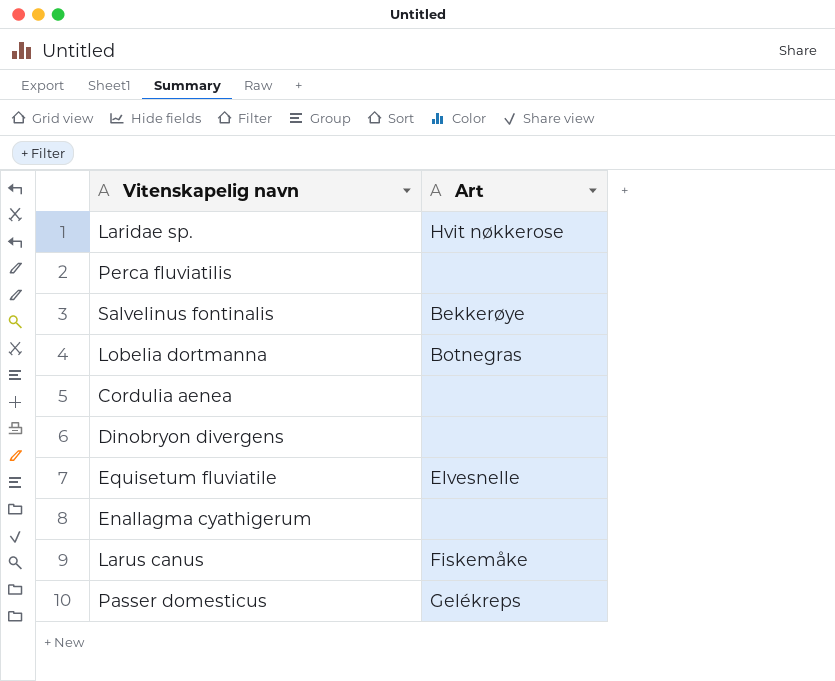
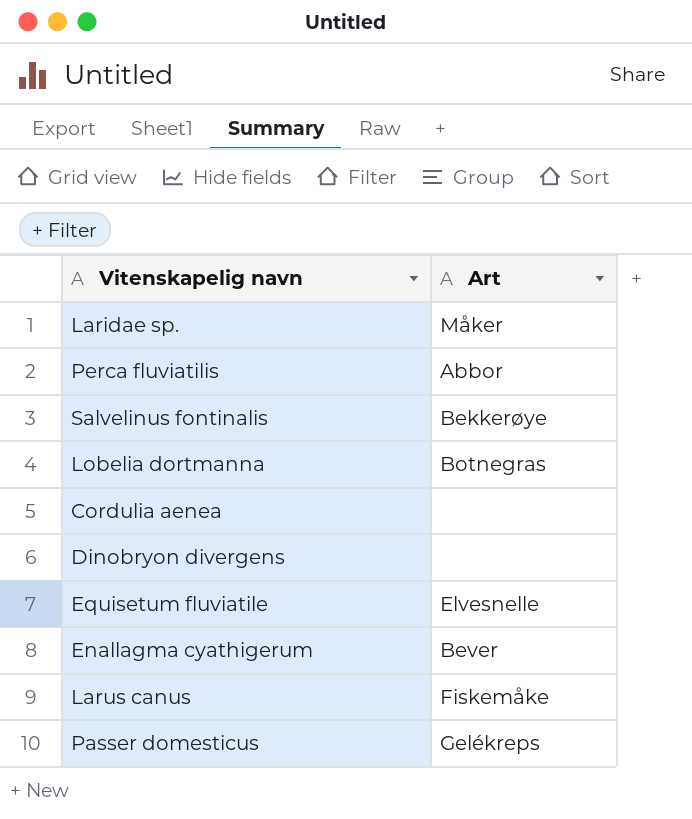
Laridae sp. | Art: Hvit nøkkerose -> Måker
Perca fluviatilis | Art: none -> Abbor
Enallagma cyathigerum | Art: none -> Bever

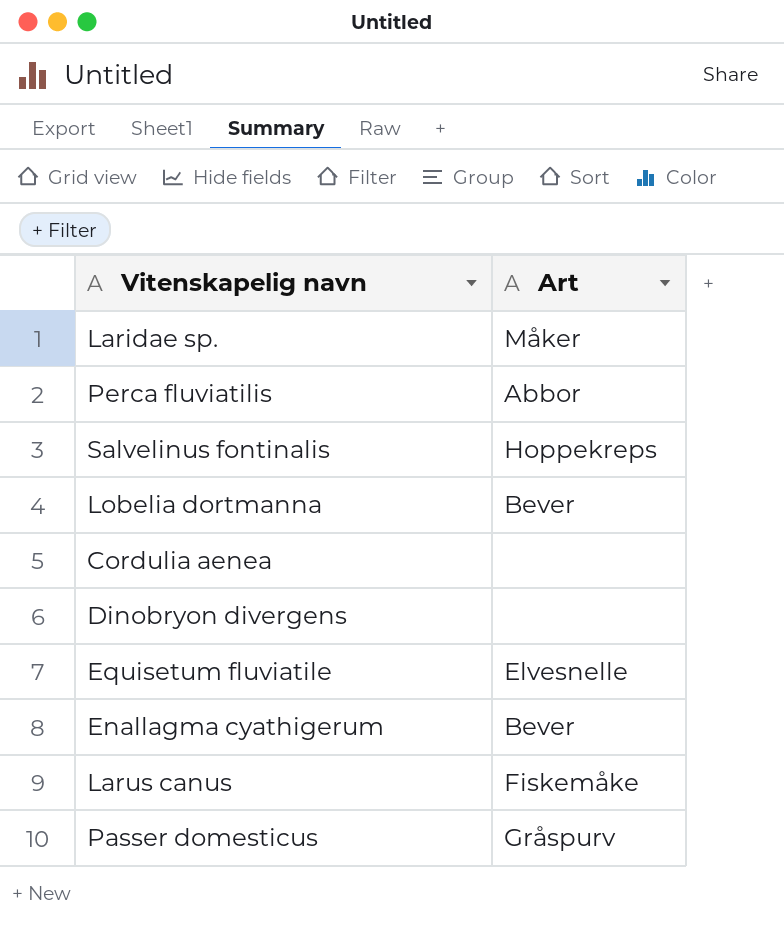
Salvelinus fontinalis | Art: Bekkerøye -> Hoppekreps
Lobelia dortmanna | Art: Botnegras -> Bever
Passer domesticus | Art: Gelékreps -> Gråspurv

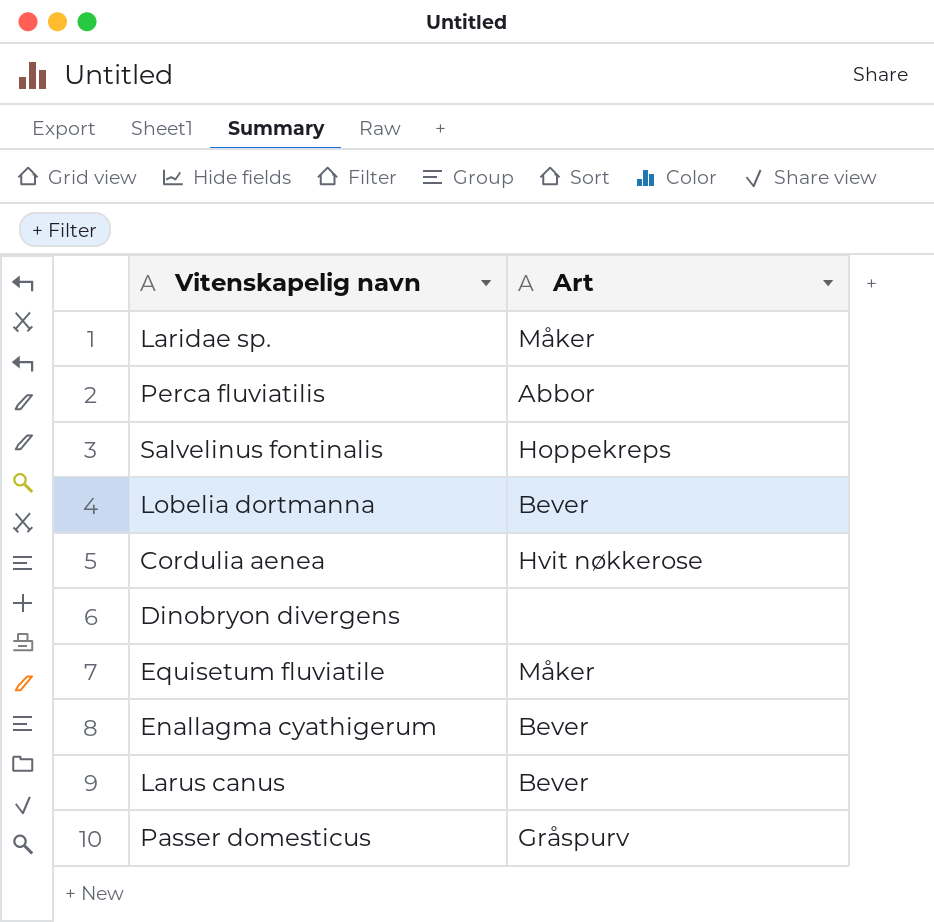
Cordulia aenea | Art: none -> Hvit nøkkerose
Equisetum fluviatile | Art: Elvesnelle -> Måker
Larus canus | Art: Fiskemåke -> Bever

